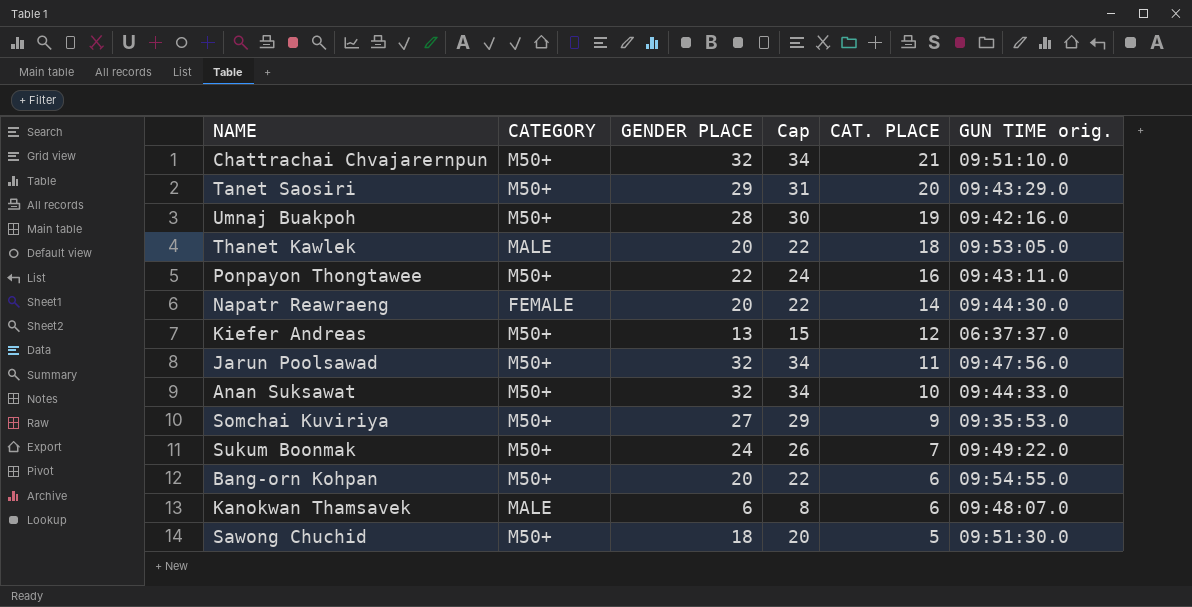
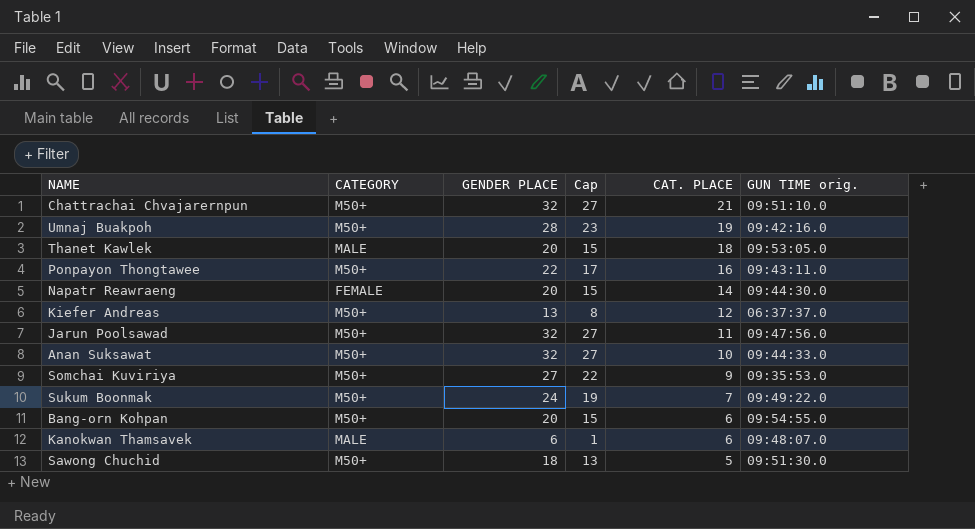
column Cap | formula: [GENDER PLACE] + 2 -> [GENDER PLACE] - 5
row Tanet Saosiri: M50+ | 29 | 31 | 20 | 09:43:29.0 -> none

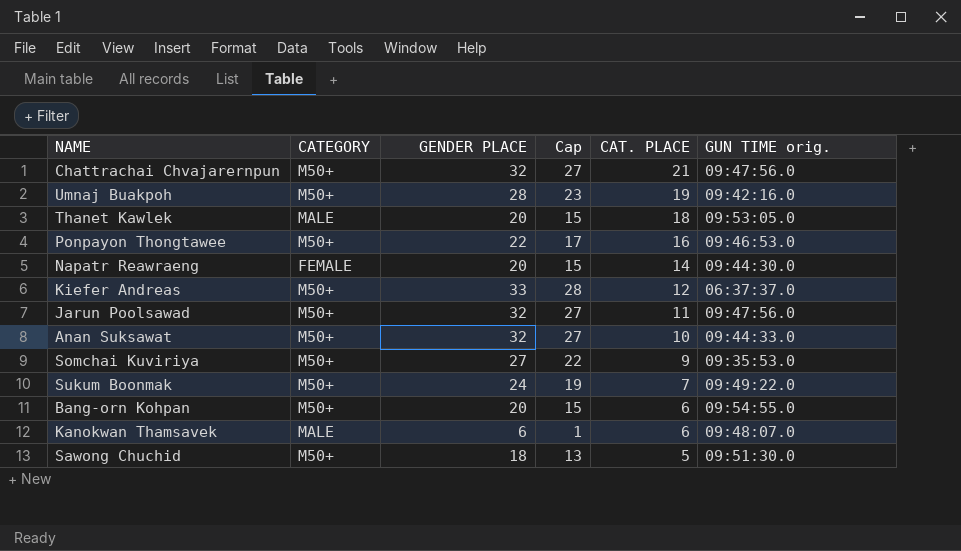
Chattrachai Chvajarernpun | GUN TIME orig.: 09:51:10.0 -> 09:47:56.0
Ponpayon Thongtawee | GUN TIME orig.: 09:43:11.0 -> 09:46:53.0
Kiefer Andreas | GENDER PLACE: 13 -> 33
Kiefer Andreas | Cap: 8 -> 28

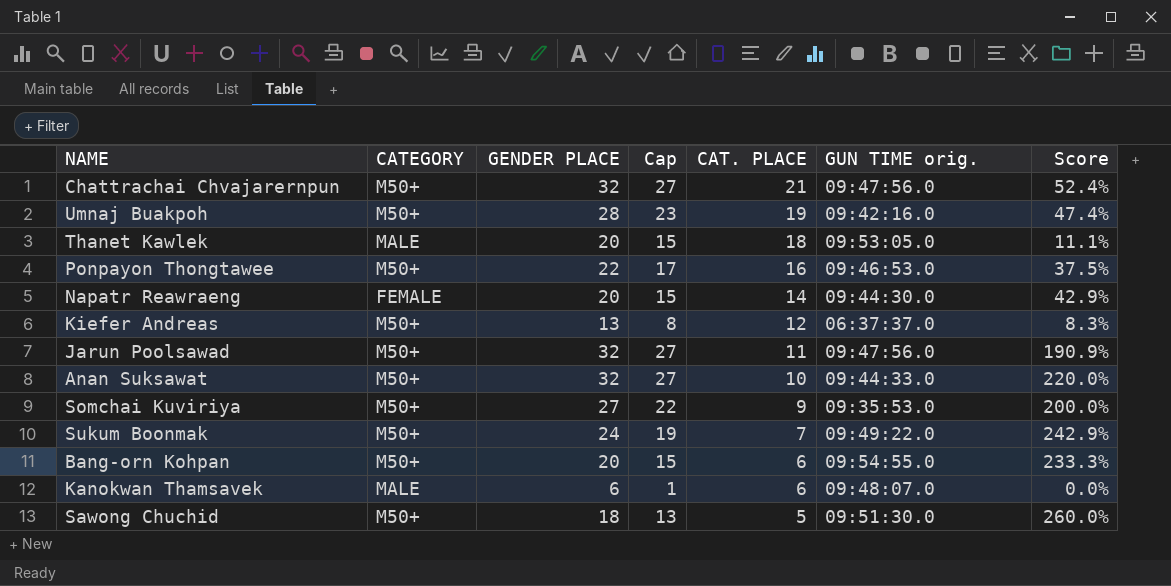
column Score | formula: none -> ([GENDER PLACE] - [CAT. PLACE]) / [CAT. PLACE]
Kiefer Andreas | GENDER PLACE: 33 -> 13
Kiefer Andreas | Cap: 28 -> 8

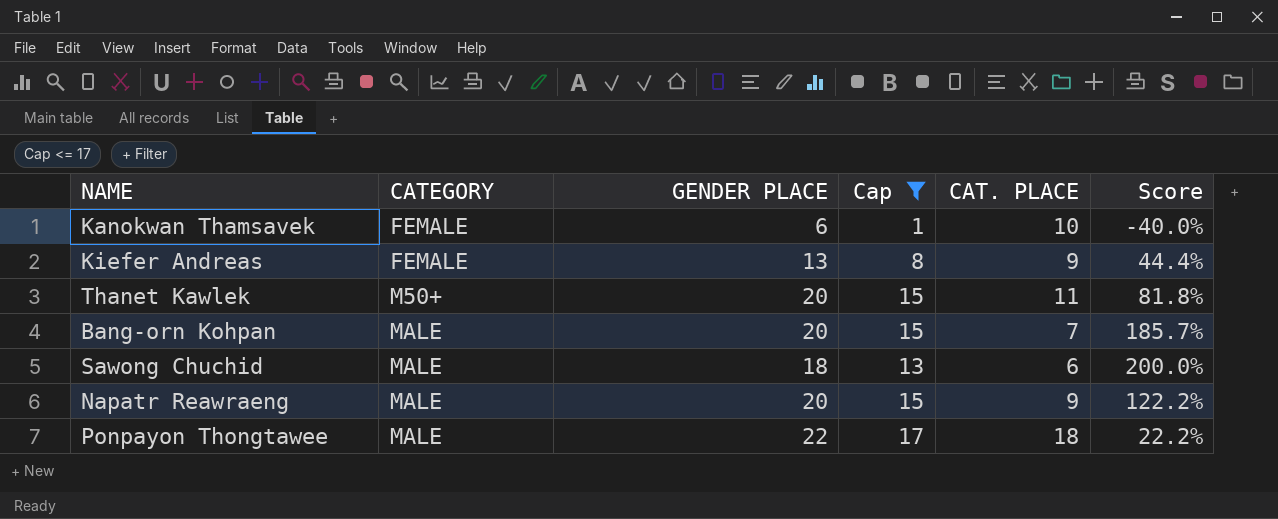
filter: none -> Cap <= 17
row order: CAT. PLACE descending -> CATEGORY ascending
column GUN TIME orig. | position: 6 -> none
Kanokwan Thamsavek | CATEGORY: MALE -> FEMALE
Kanokwan Thamsavek | CAT. PLACE: 6 -> 10
Kanokwan Thamsavek | Score: 0.0% -> -40.0%
Kiefer Andreas | CATEGORY: M50+ -> FEMALE
Kiefer Andreas | CAT. PLACE: 12 -> 9
Kiefer Andreas | Score: 8.3% -> 44.4%
Thanet Kawlek | CATEGORY: MALE -> M50+
Thanet Kawlek | CAT. PLACE: 18 -> 11
Thanet Kawlek | Score: 11.1% -> 81.8%
Bang-orn Kohpan | CATEGORY: M50+ -> MALE
Bang-orn Kohpan | CAT. PLACE: 6 -> 7
Bang-orn Kohpan | Score: 233.3% -> 185.7%
Sawong Chuchid | CATEGORY: M50+ -> MALE
Sawong Chuchid | CAT. PLACE: 5 -> 6
Sawong Chuchid | Score: 260.0% -> 200.0%
Napatr Reawraeng | CATEGORY: FEMALE -> MALE
Napatr Reawraeng | CAT. PLACE: 14 -> 9
Napatr Reawraeng | Score: 42.9% -> 122.2%
Ponpayon Thongtawee | CATEGORY: M50+ -> MALE
Ponpayon Thongtawee | CAT. PLACE: 16 -> 18
Ponpayon Thongtawee | Score: 37.5% -> 22.2%

